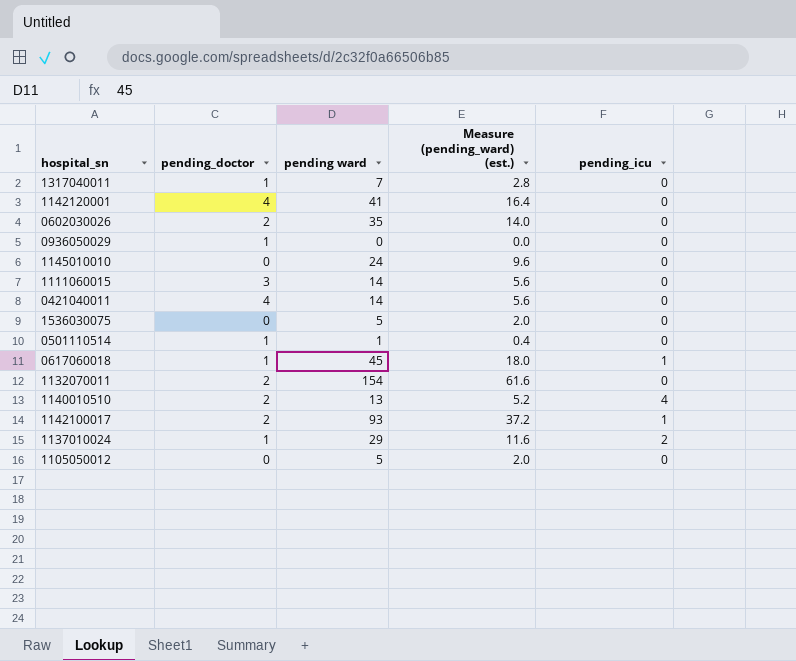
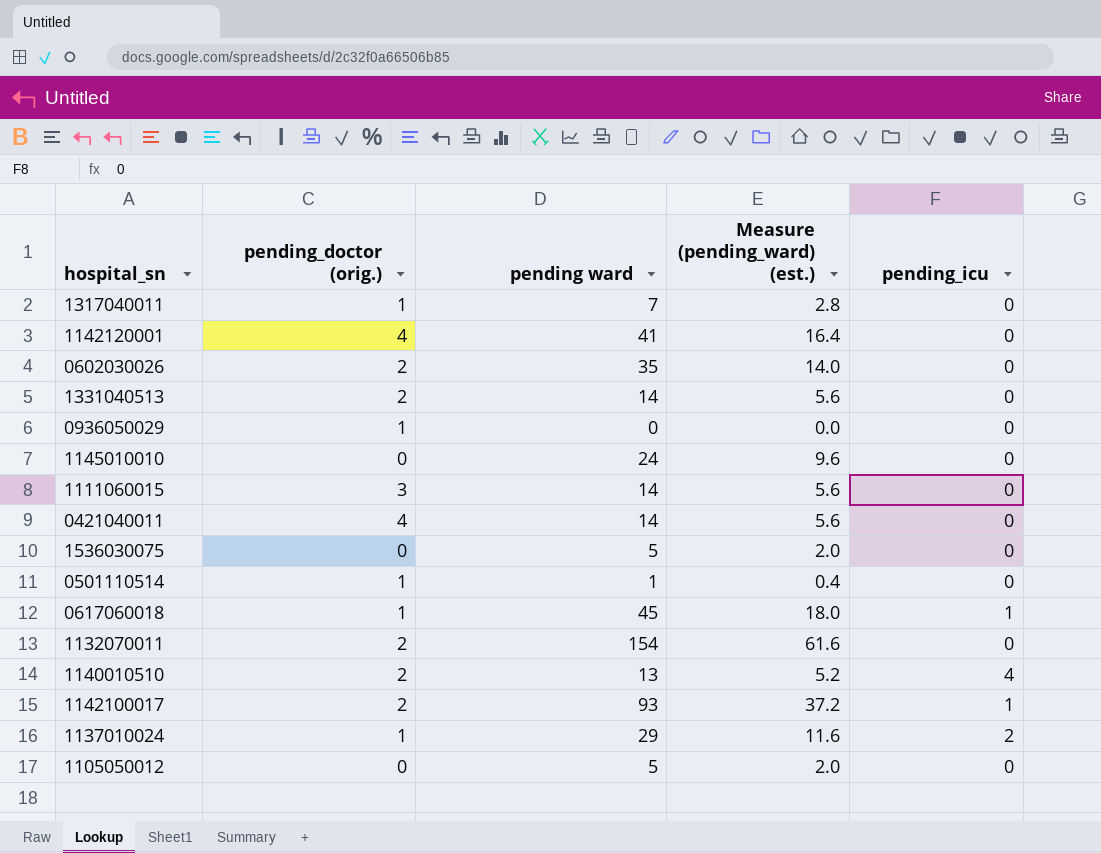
column name: pending_doctor -> pending_doctor (orig.)
row 1331040513: none -> 2 | 14 | 5.6 | 0

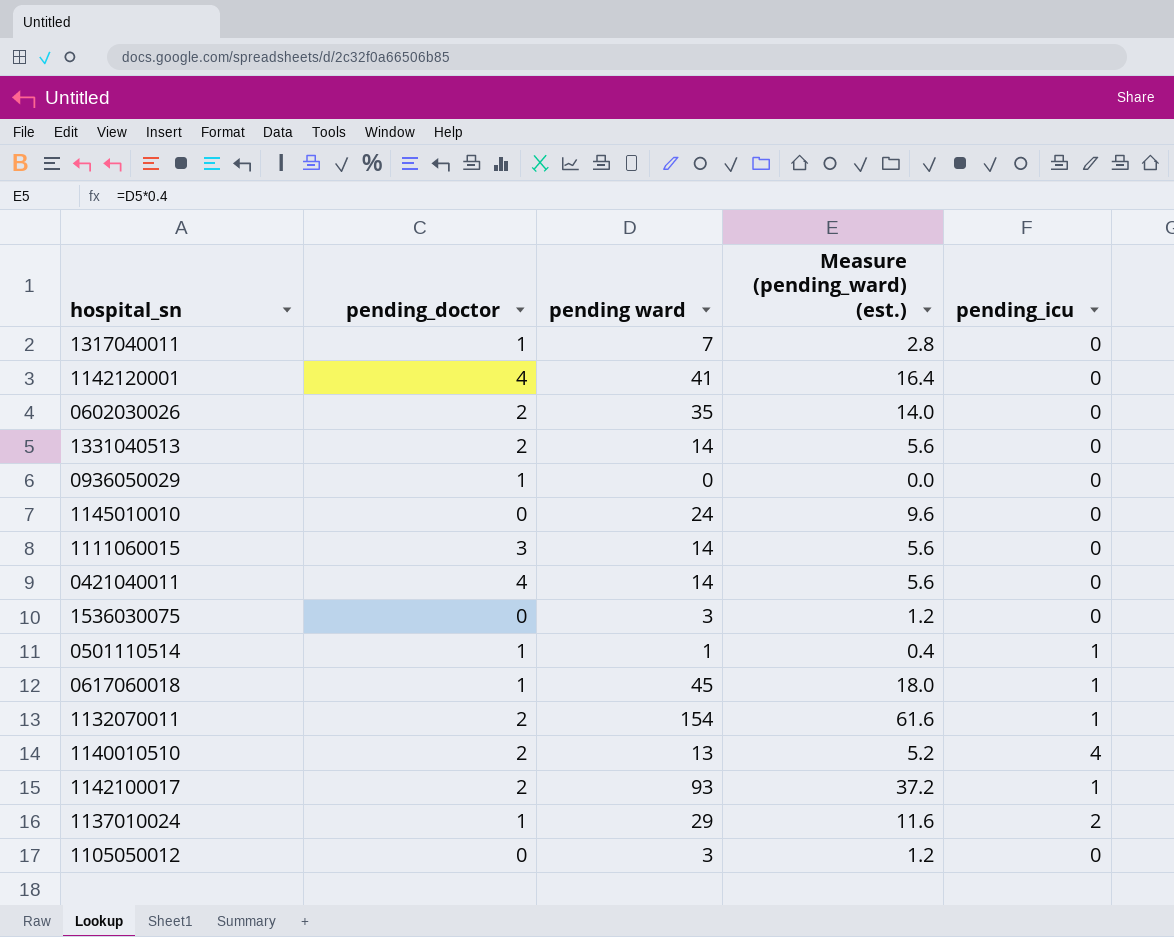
column name: pending_doctor (orig.) -> pending_doctor
1536030075 | pending ward: 5 -> 3
1536030075 | Measure (pending_ward) (est.): 2.0 -> 1.2
0501110514 | pending_icu: 0 -> 1
1132070011 | pending_icu: 0 -> 1
1105050012 | pending ward: 5 -> 3
1105050012 | Measure (pending_ward) (est.): 2.0 -> 1.2

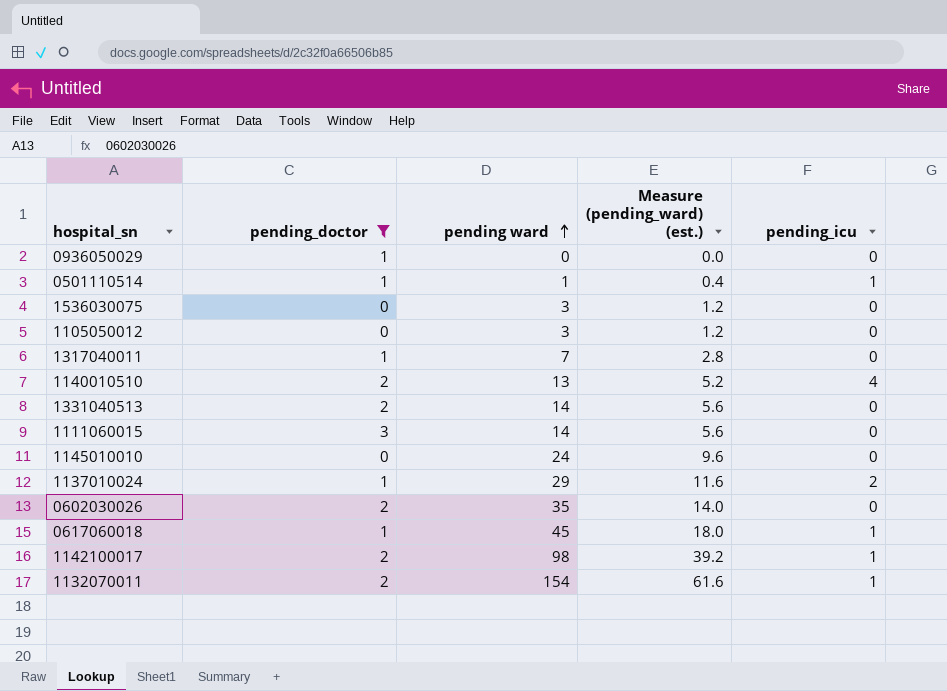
filter: none -> pending_doctor != 4
row order: none -> pending ward ascending
1142100017 | pending ward: 93 -> 98
1142100017 | Measure (pending_ward) (est.): 37.2 -> 39.2

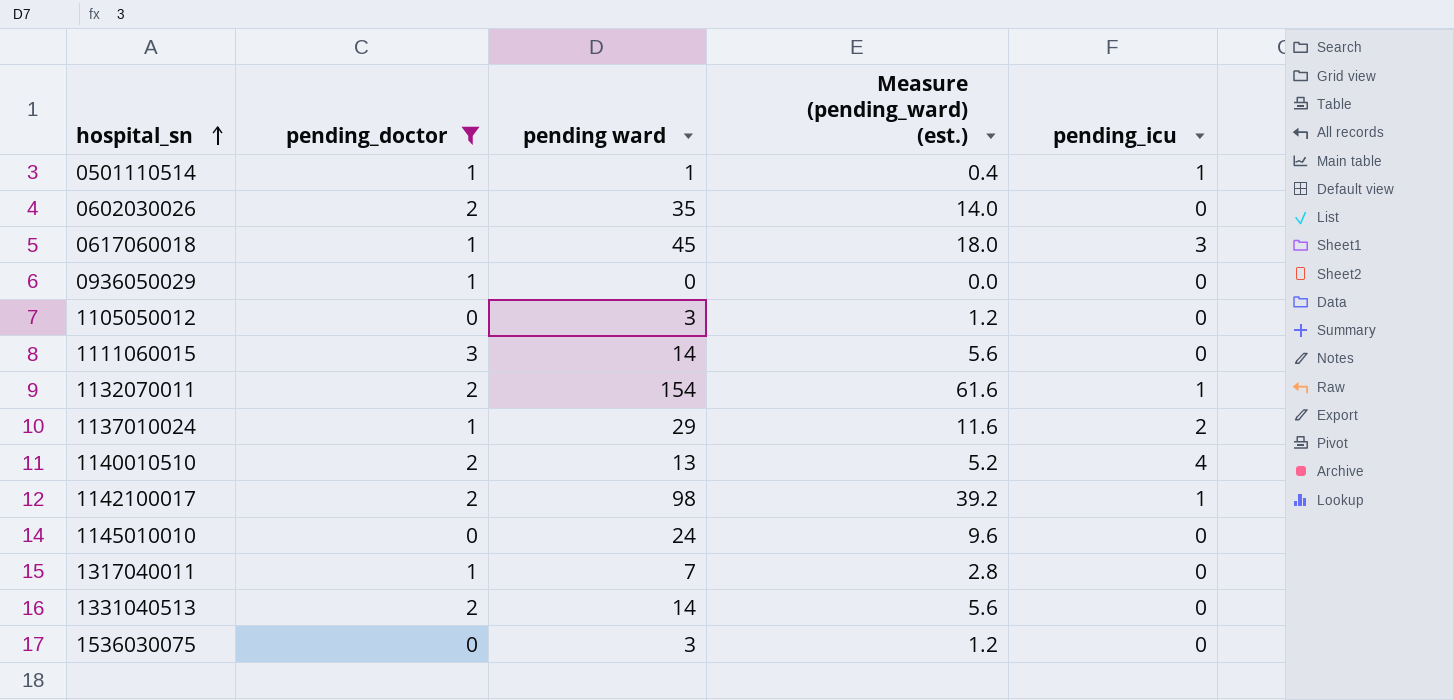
row order: pending ward ascending -> hospital_sn ascending
0617060018 | pending_icu: 1 -> 3

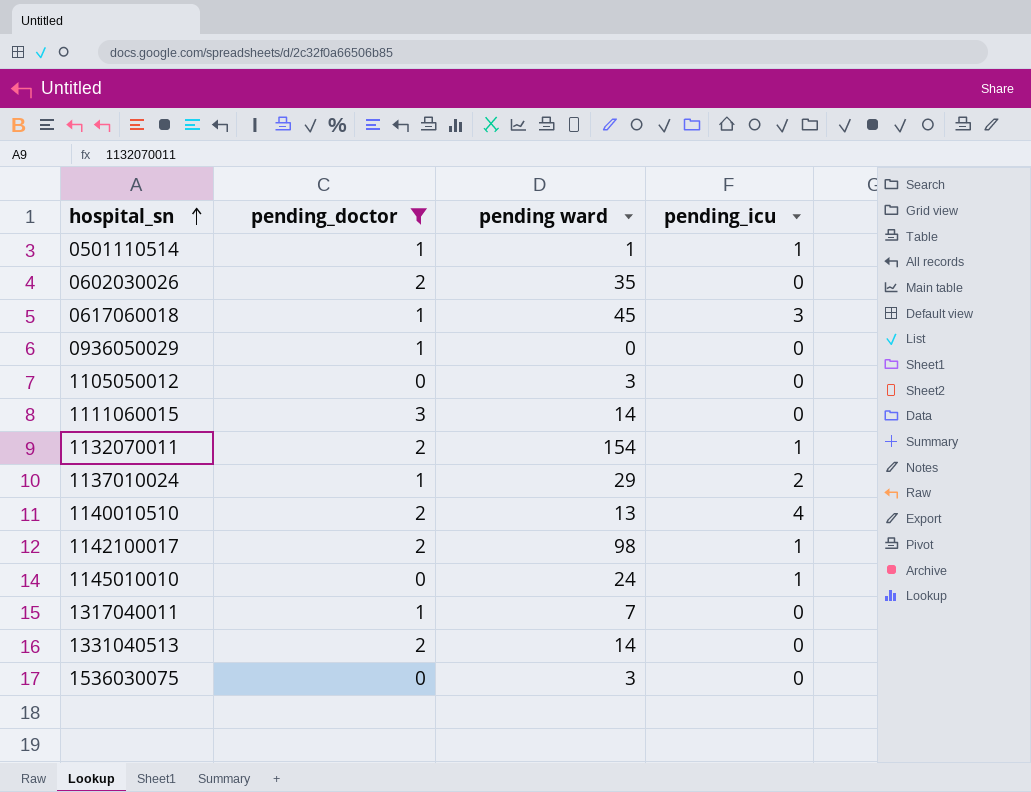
column Measure (pending_ward) (est.) | formula: [pending ward] * 0.4 -> none
1145010010 | pending_icu: 0 -> 1

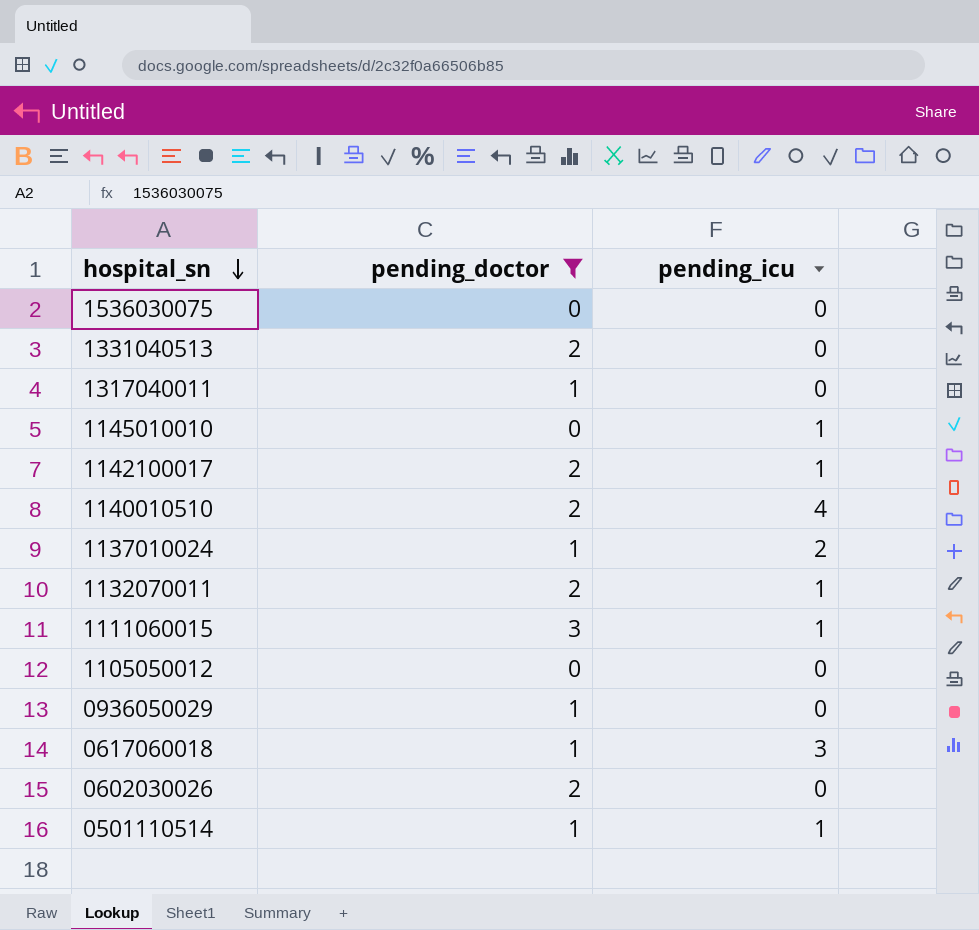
row order: hospital_sn ascending -> hospital_sn descending
column pending ward | position: 3 -> none
1111060015 | pending_icu: 0 -> 1

